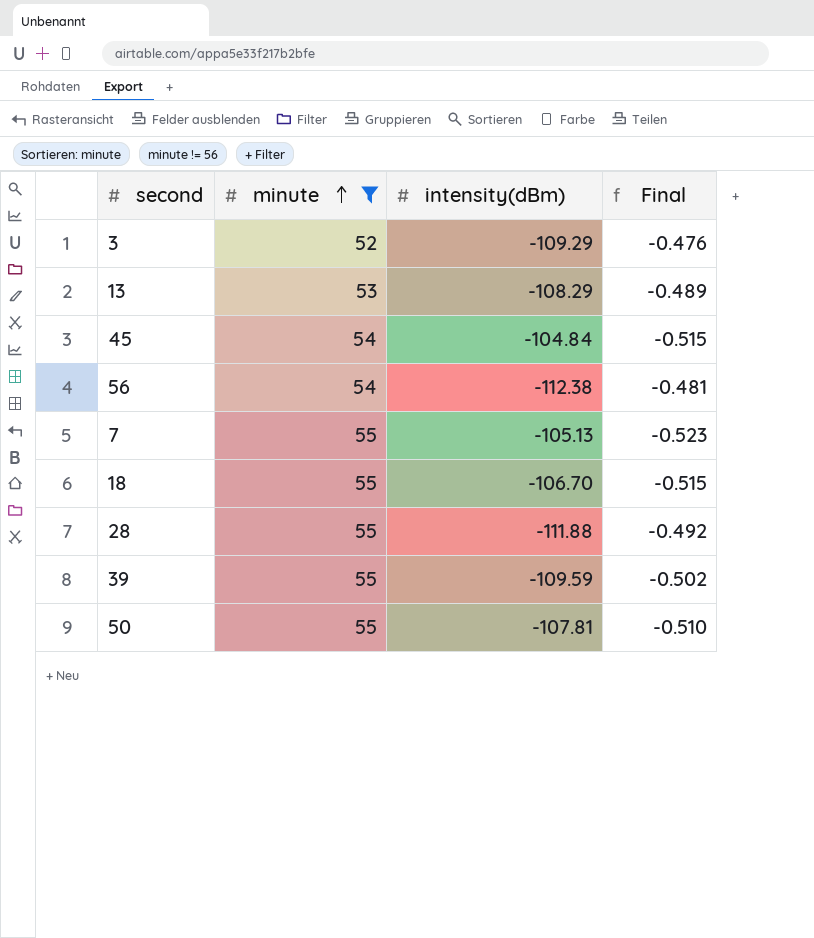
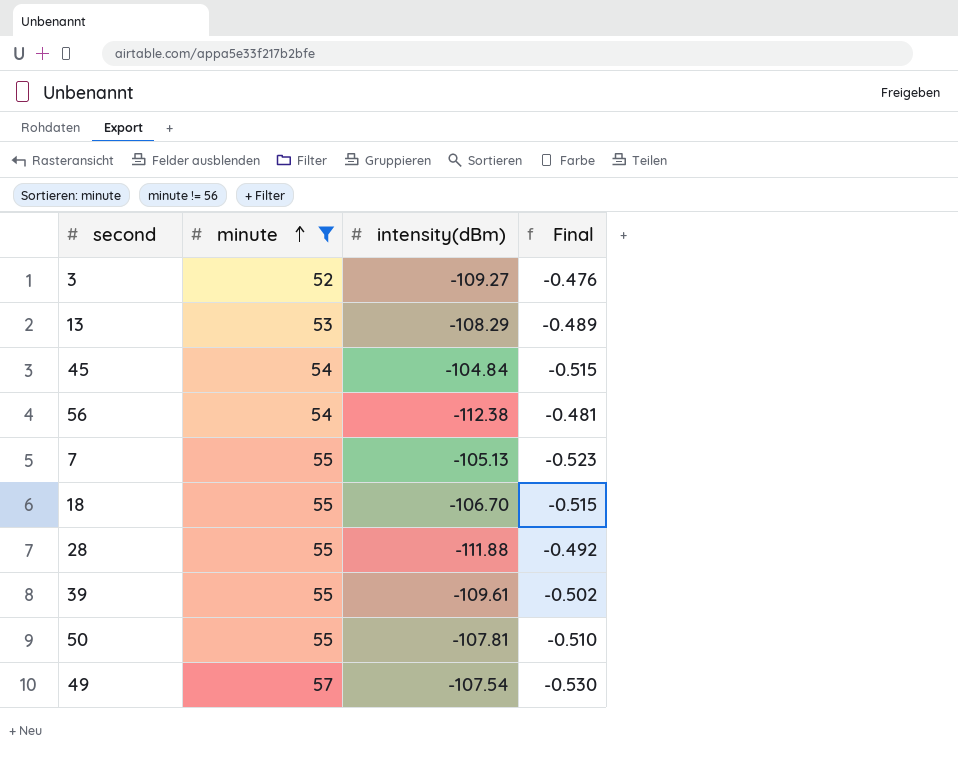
3 | intensity(dBm): -109.29 -> -109.27
39 | intensity(dBm): -109.59 -> -109.61
row 49: none -> 57 | -107.54 | -0.530

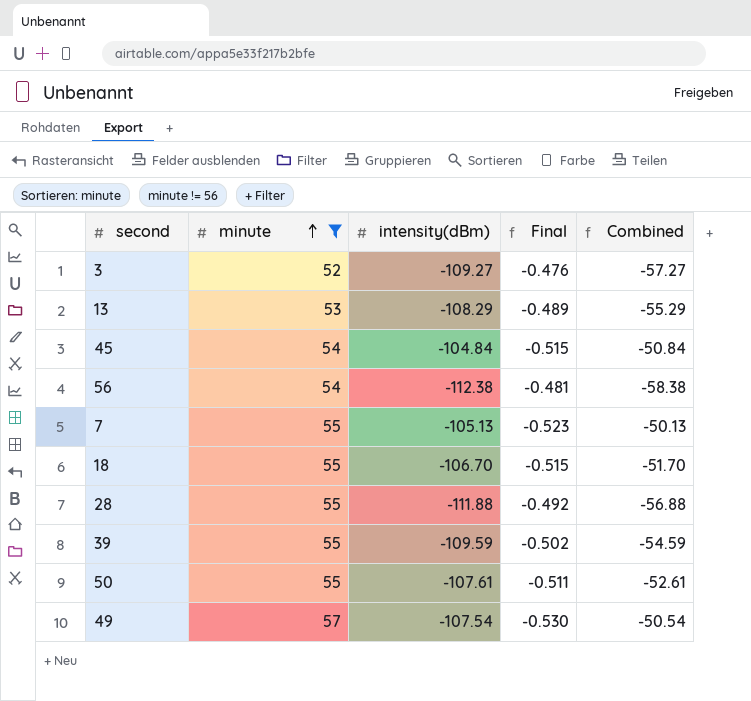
column Combined | formula: none -> [minute] + [intensity(dBm)]
39 | intensity(dBm): -109.61 -> -109.59
50 | intensity(dBm): -107.81 -> -107.61
50 | Final: -0.510 -> -0.511

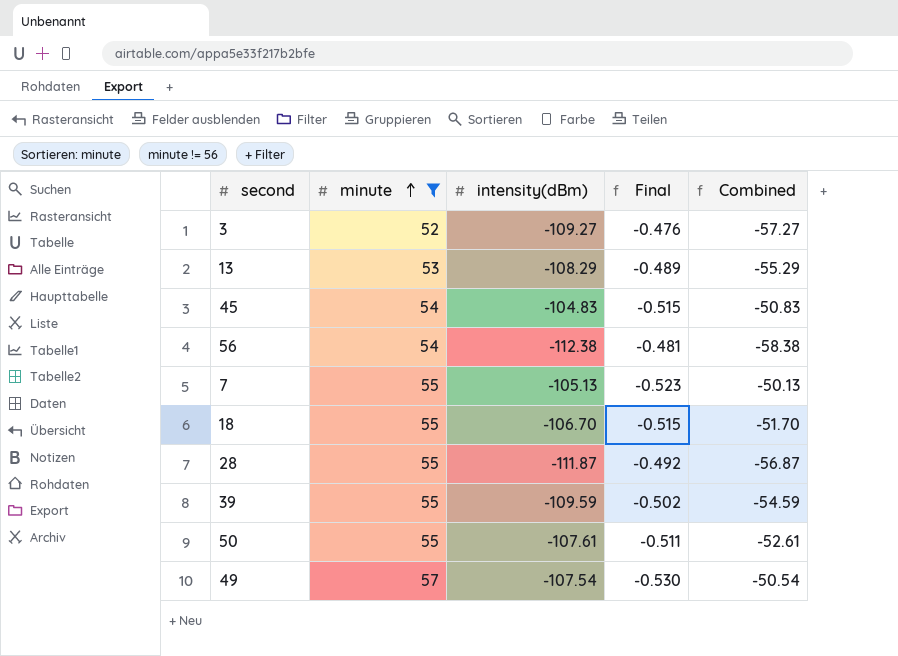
45 | intensity(dBm): -104.84 -> -104.83
45 | Combined: -50.84 -> -50.83
28 | intensity(dBm): -111.88 -> -111.87
28 | Combined: -56.88 -> -56.87

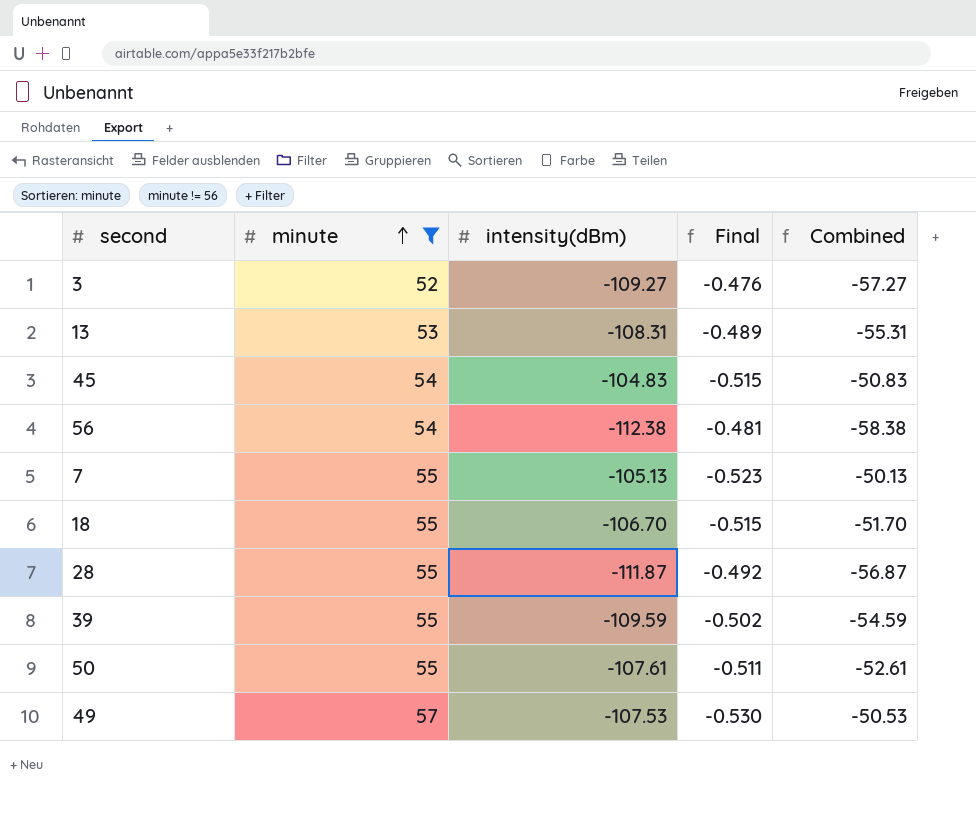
13 | intensity(dBm): -108.29 -> -108.31
13 | Combined: -55.29 -> -55.31
49 | intensity(dBm): -107.54 -> -107.53
49 | Combined: -50.54 -> -50.53

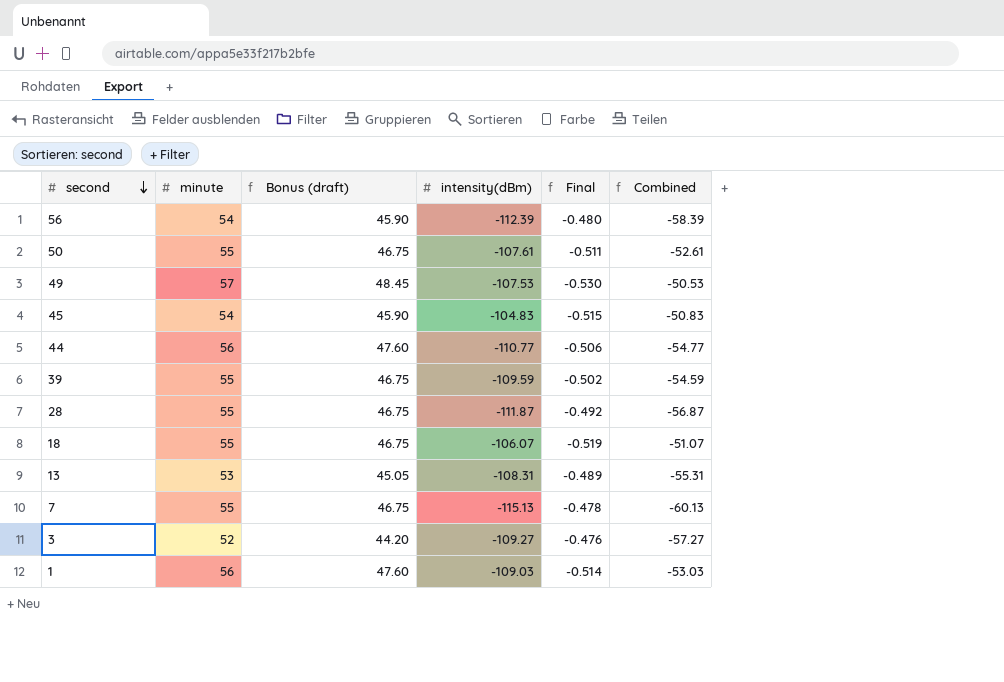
filter: minute != 56 -> none
row order: minute ascending -> second descending
column Bonus (draft) | formula: none -> [minute] * 0.85
56 | intensity(dBm): -112.38 -> -112.39
56 | Final: -0.481 -> -0.480
56 | Combined: -58.38 -> -58.39
18 | intensity(dBm): -106.70 -> -106.07
18 | Final: -0.515 -> -0.519
18 | Combined: -51.70 -> -51.07
7 | intensity(dBm): -105.13 -> -115.13
7 | Final: -0.523 -> -0.478
7 | Combined: -50.13 -> -60.13

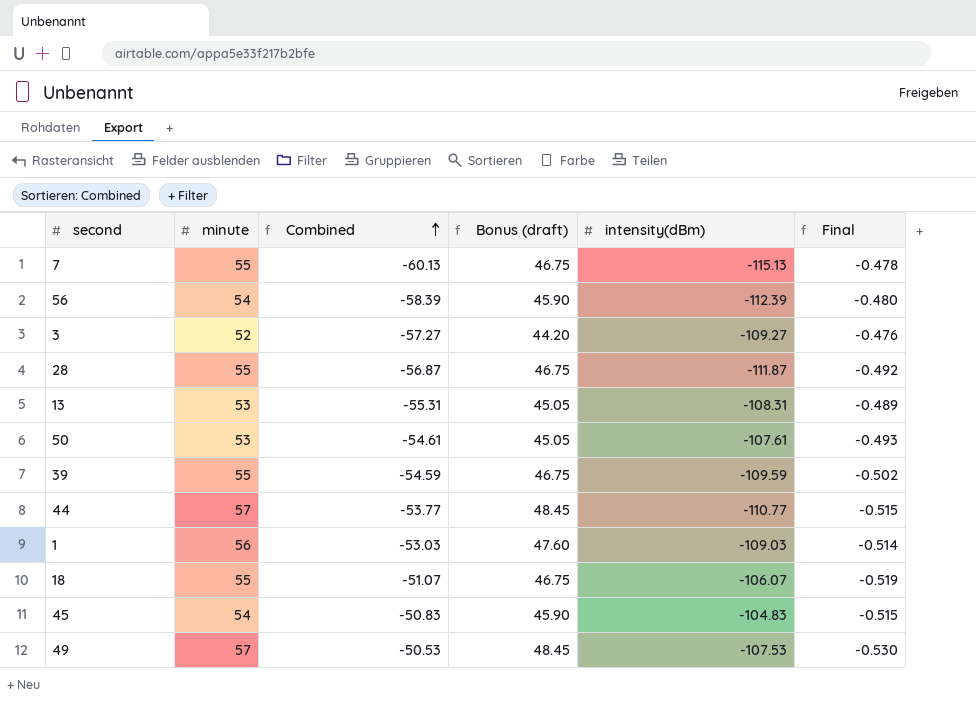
row order: second descending -> Combined ascending
column Combined | position: 6 -> 3
50 | minute: 55 -> 53
50 | Combined: -52.61 -> -54.61
50 | Bonus (draft): 46.75 -> 45.05
50 | Final: -0.511 -> -0.493
44 | minute: 56 -> 57
44 | Combined: -54.77 -> -53.77
44 | Bonus (draft): 47.60 -> 48.45
44 | Final: -0.506 -> -0.515

